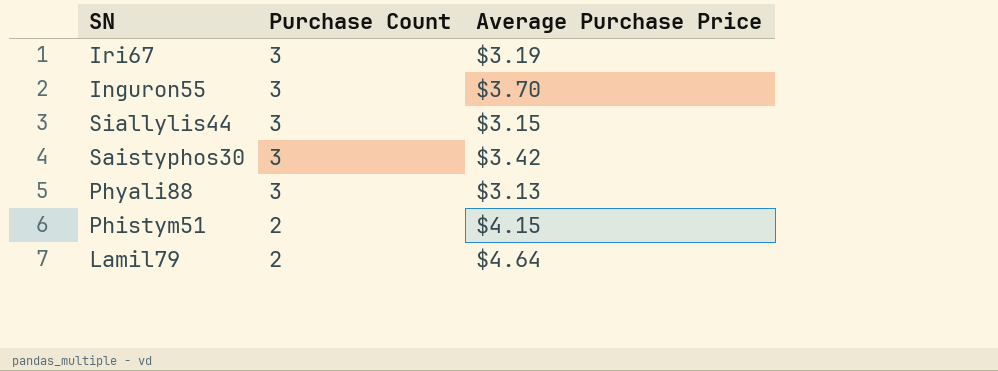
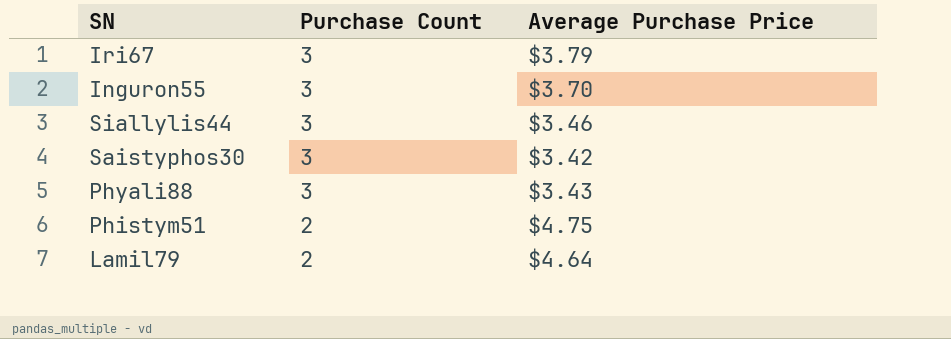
Iri67 | Average Purchase Price: $3.19 -> $3.79
Siallylis44 | Average Purchase Price: $3.15 -> $3.46
Phyali88 | Average Purchase Price: $3.13 -> $3.43
Phistym51 | Average Purchase Price: $4.15 -> $4.75

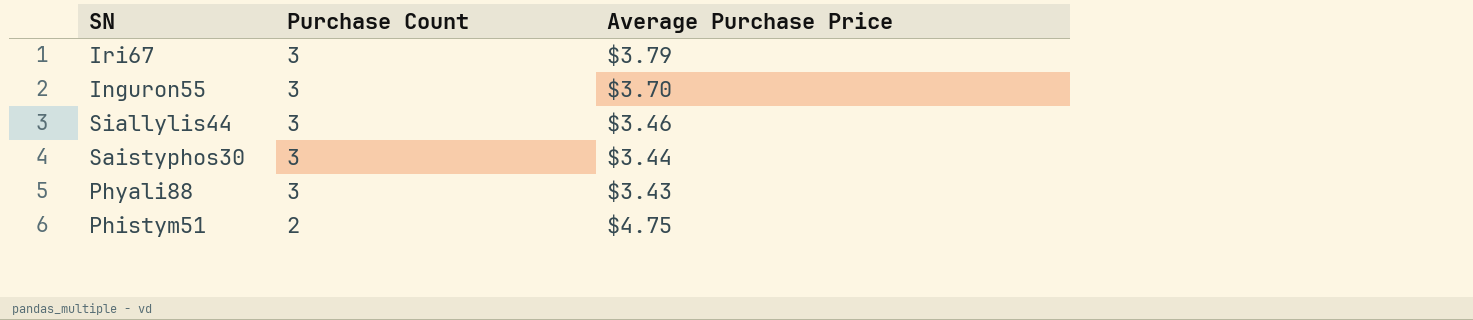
row Lamil79: 2 | $4.64 -> none
Saistyphos30 | Average Purchase Price: $3.42 -> $3.44

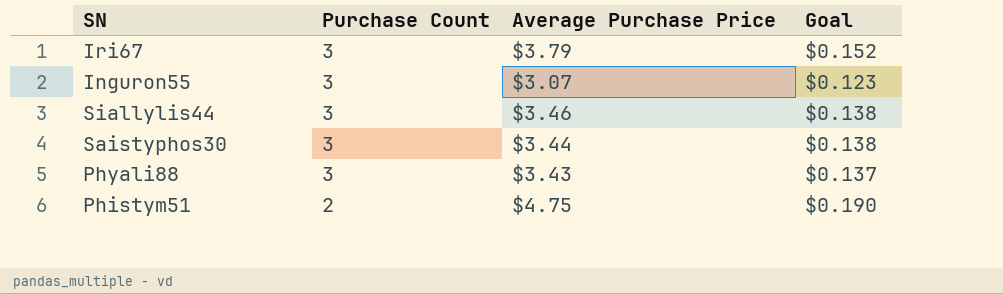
column Goal | formula: none -> [Average Purchase Price] * 0.04
Inguron55 | Average Purchase Price: $3.70 -> $3.07

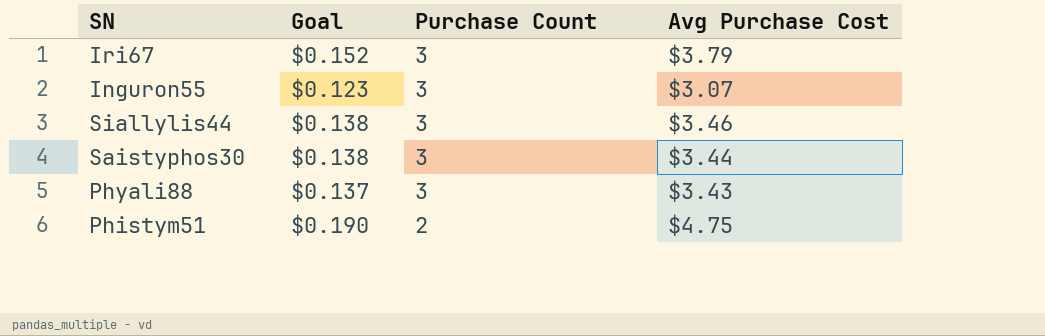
column Goal | position: 4 -> 2
column name: Average Purchase Price -> Avg Purchase Cost

